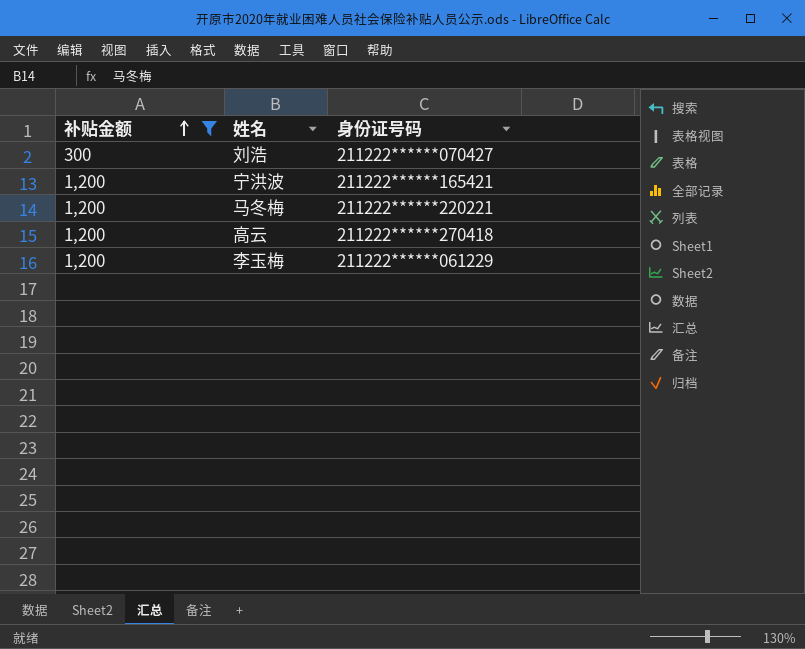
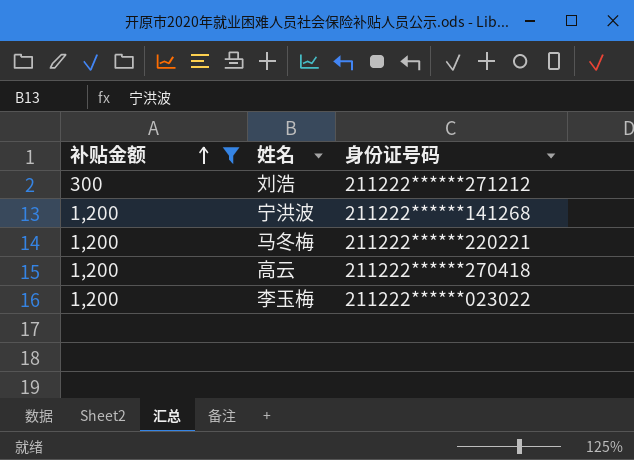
刘浩 | 身份证号码: 211222******070427 -> 211222******271212
宁洪波 | 身份证号码: 211222******165421 -> 211222******141268
李玉梅 | 身份证号码: 211222******061229 -> 211222******023022

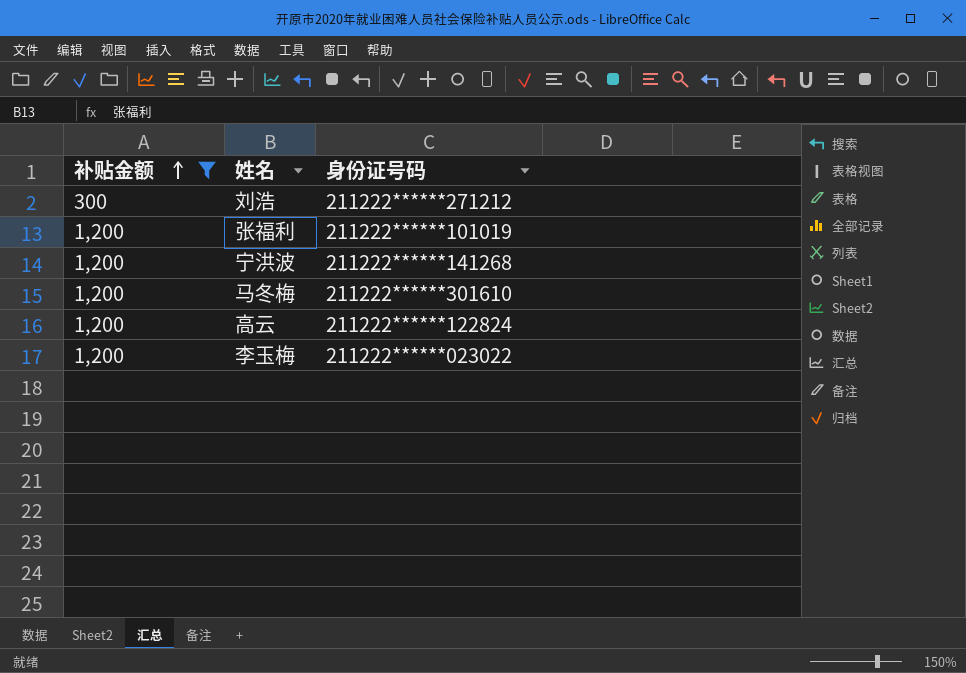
row 张福利: none -> 1,200 | 211222******101019
马冬梅 | 身份证号码: 211222******220221 -> 211222******301610
高云 | 身份证号码: 211222******270418 -> 211222******122824

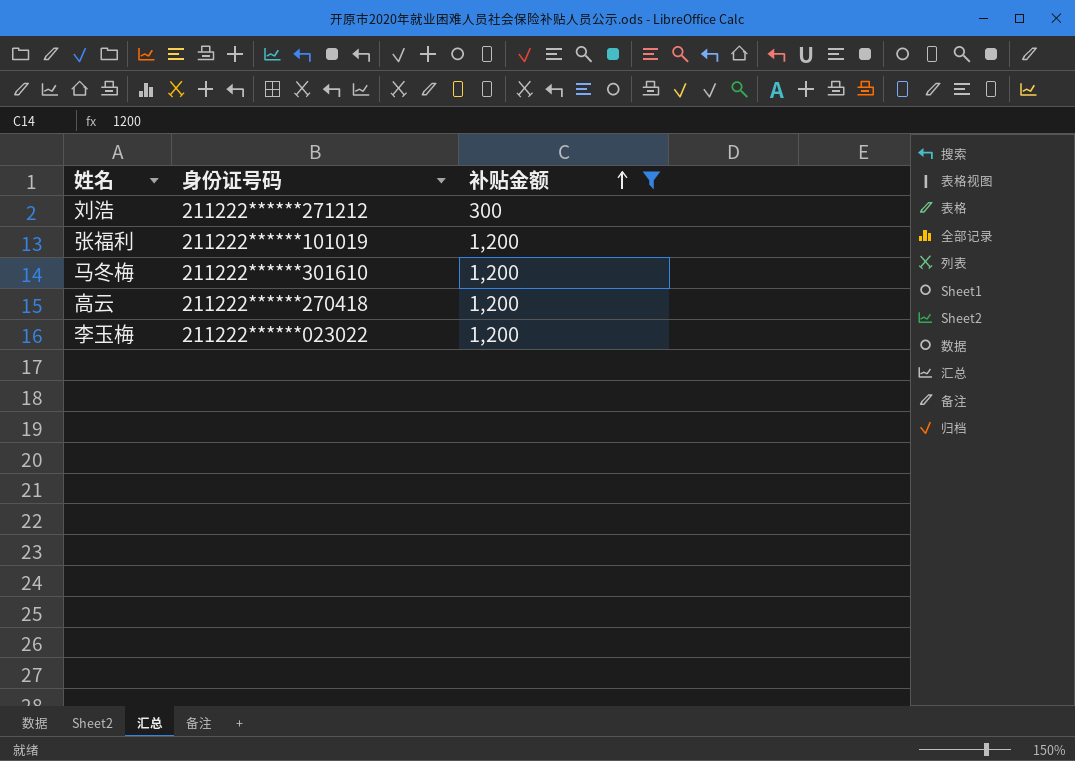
column 补贴金额 | position: 1 -> 3
row 宁洪波: 1,200 | 211222******141268 -> none
高云 | 身份证号码: 211222******122824 -> 211222******270418

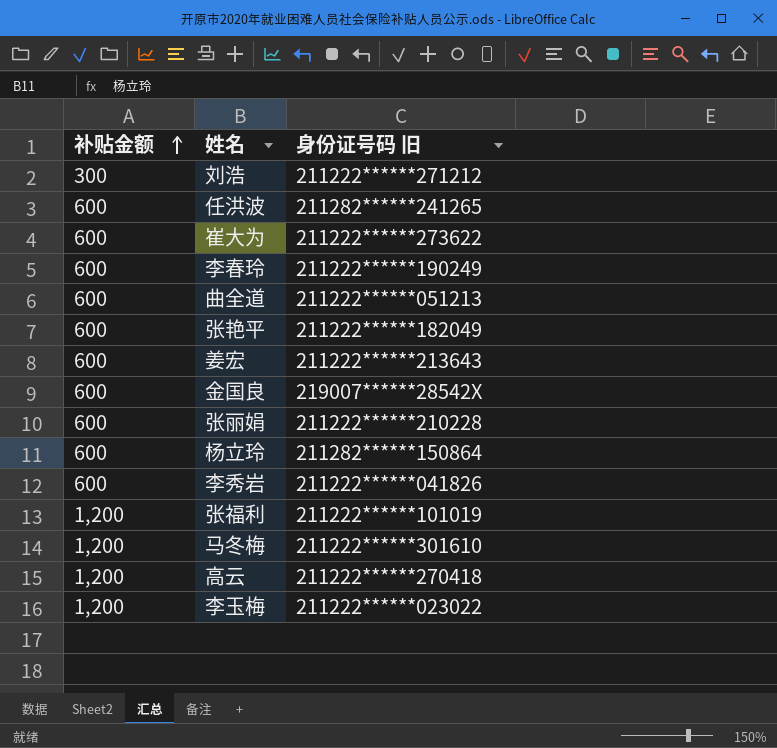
filter: 补贴金额 != 600 -> none
column 补贴金额 | position: 3 -> 1
column name: 身份证号码 -> 身份证号码 旧

